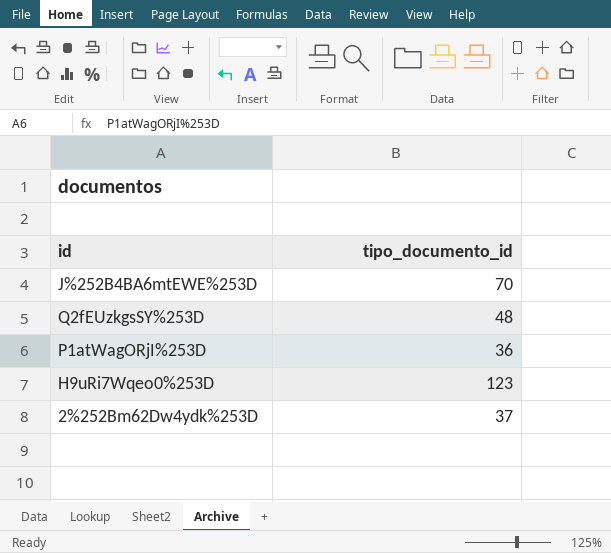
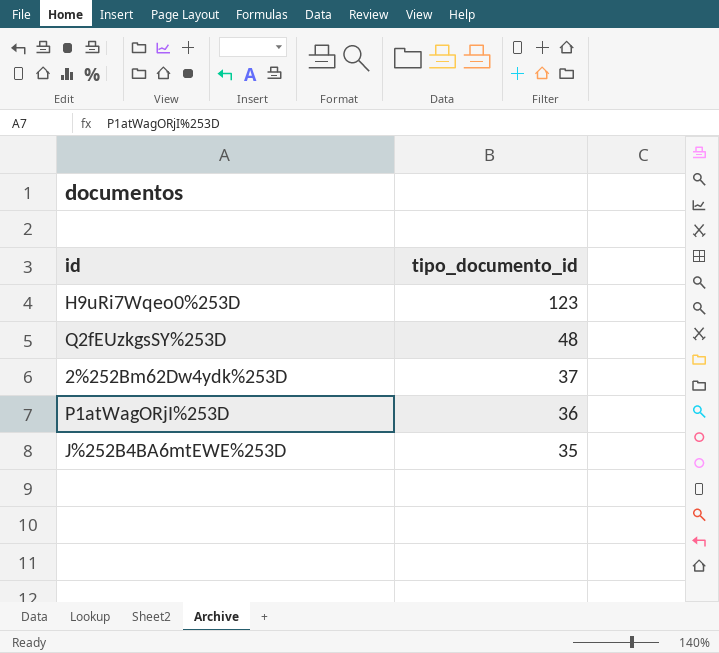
row order: none -> tipo_documento_id descending
J%252B4BA6mtEWE%253D | tipo_documento_id: 70 -> 35

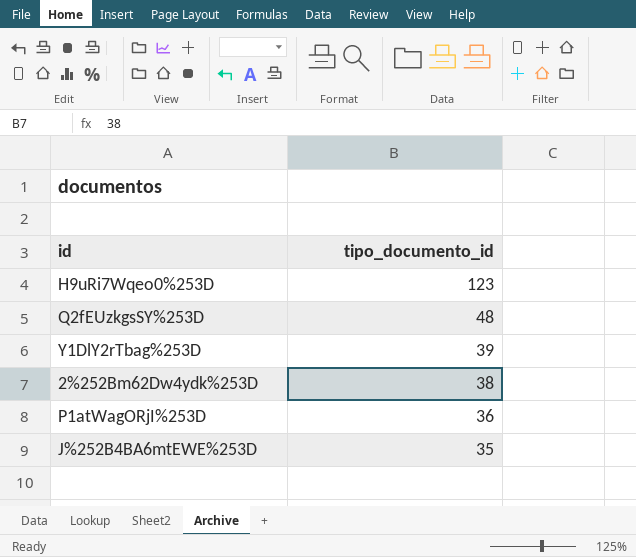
row Y1DlY2rTbag%253D: none -> 39
2%252Bm62Dw4ydk%253D | tipo_documento_id: 37 -> 38

